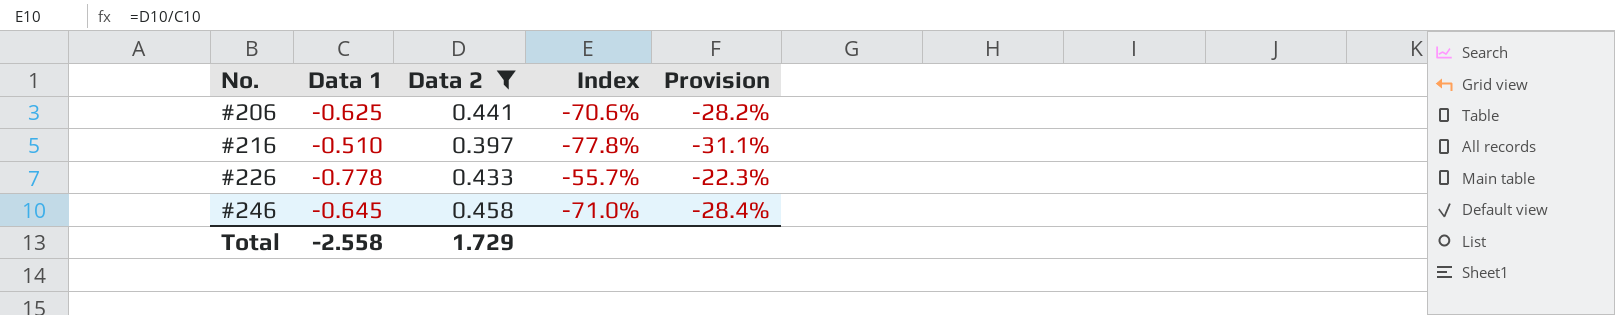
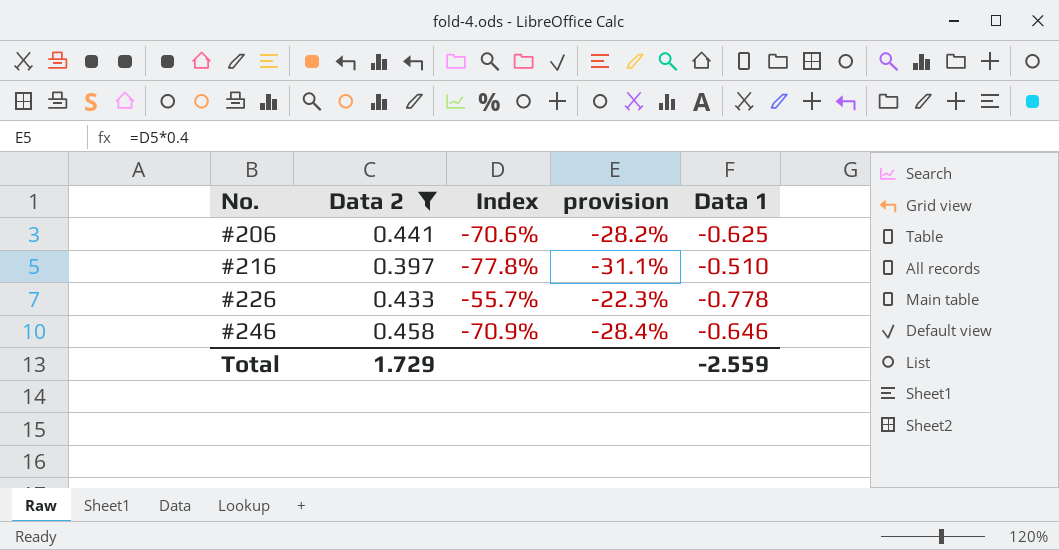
column name: Provision -> provision
column Data 1 | position: 2 -> 5
#246 | Index: -71.0% -> -70.9%
#246 | Data 1: -0.645 -> -0.646
Total | Data 1: -2.558 -> -2.559

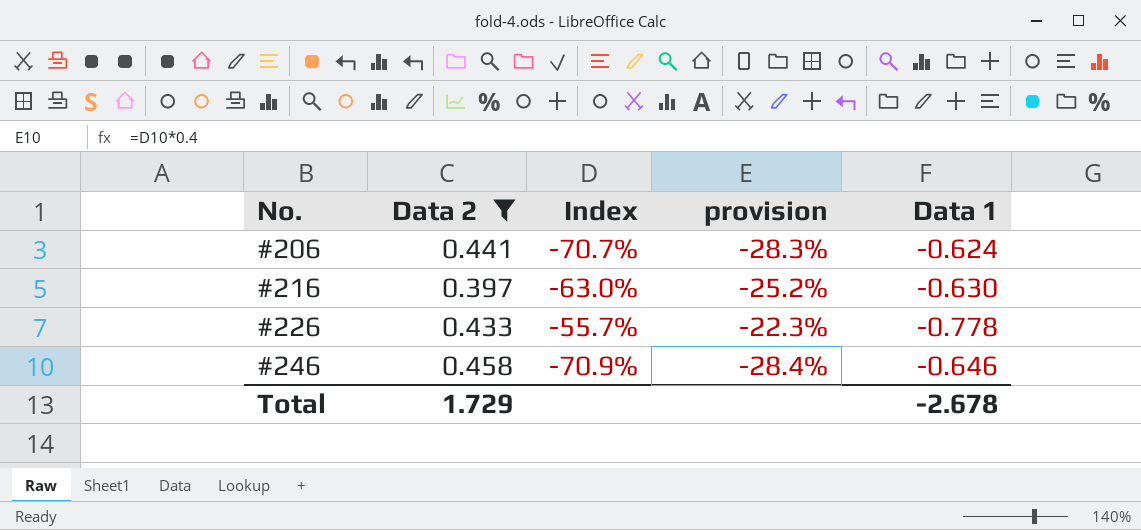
#206 | Index: -70.6% -> -70.7%
#206 | provision: -28.2% -> -28.3%
#206 | Data 1: -0.625 -> -0.624
#216 | Index: -77.8% -> -63.0%
#216 | provision: -31.1% -> -25.2%
#216 | Data 1: -0.510 -> -0.630
Total | Data 1: -2.559 -> -2.678

